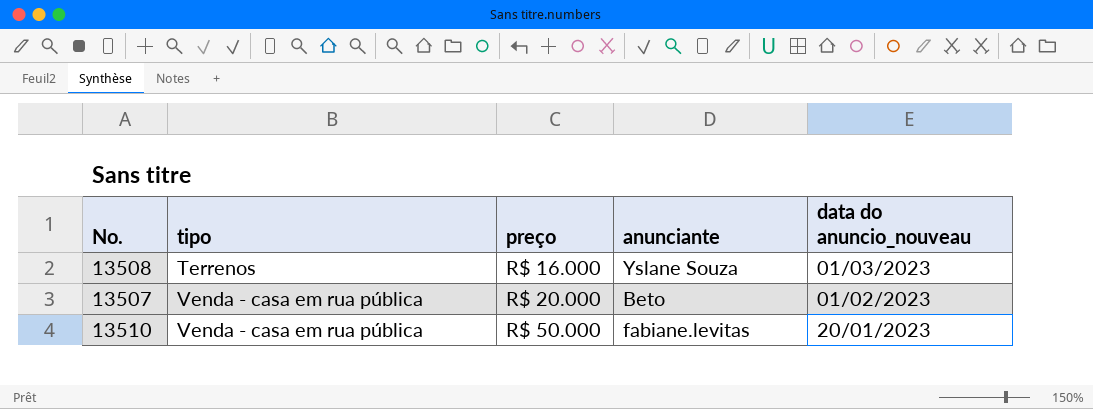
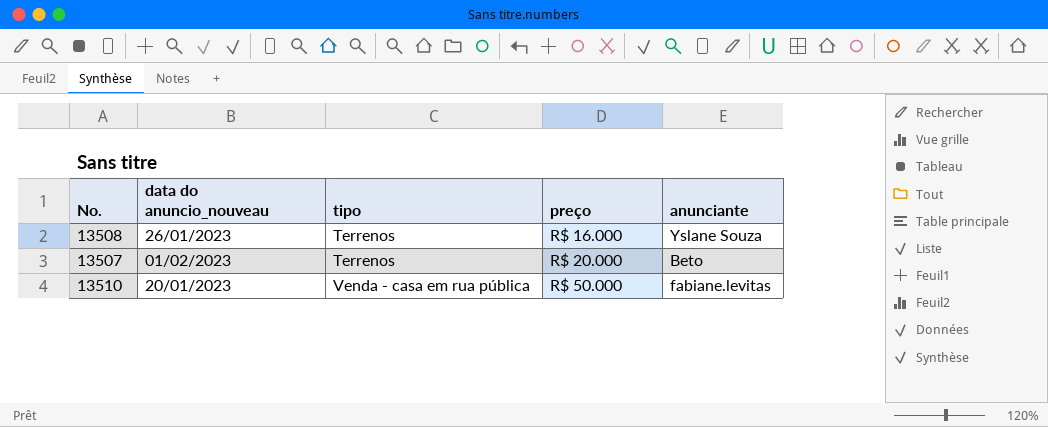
column data do anuncio_nouveau | position: 5 -> 2
13508 | data do anuncio_nouveau: 01/03/2023 -> 26/01/2023
13507 | tipo: Venda - casa em rua pública -> Terrenos

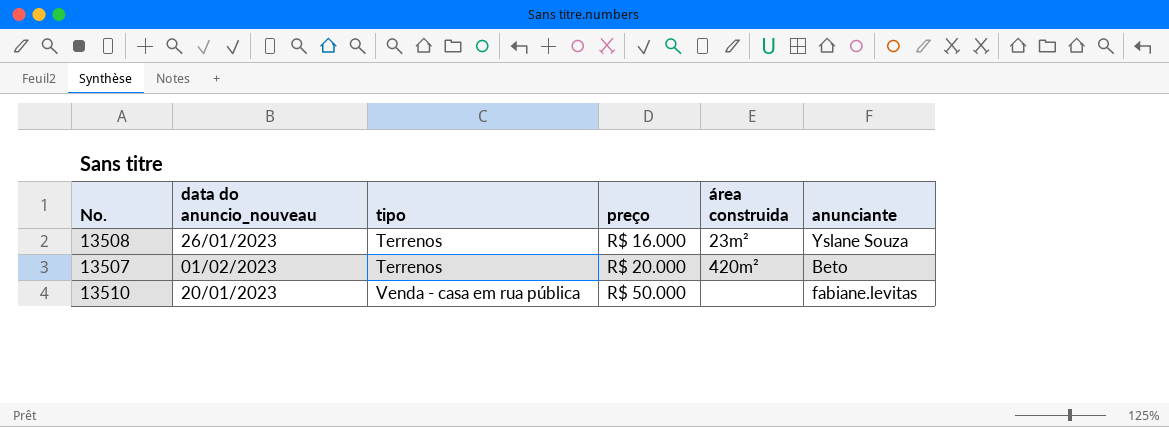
column área construida | position: none -> 5

